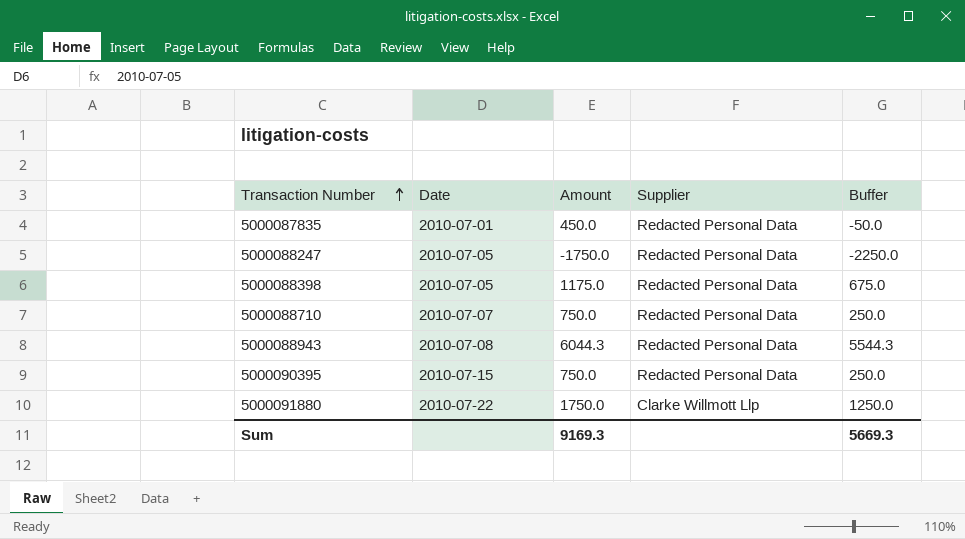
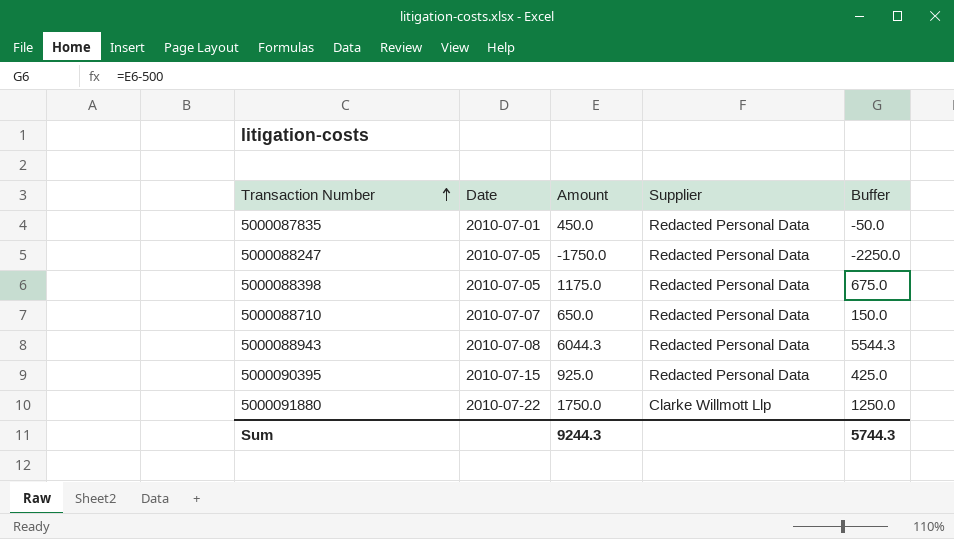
5000088710 | Amount: 750.0 -> 650.0
5000088710 | Buffer: 250.0 -> 150.0
5000090395 | Amount: 750.0 -> 925.0
5000090395 | Buffer: 250.0 -> 425.0
Sum | Amount: 9169.3 -> 9244.3
Sum | Buffer: 5669.3 -> 5744.3

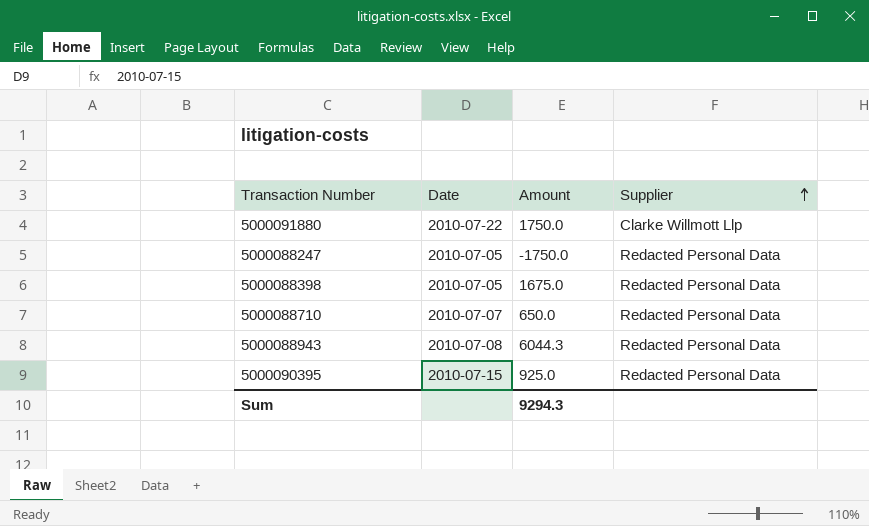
row order: Transaction Number ascending -> Supplier ascending
column Buffer | formula: [Amount] - 500 -> none
row 5000087835: 2010-07-01 | 450.0 | Redacted Personal Data | -50.0 -> none
5000088398 | Amount: 1175.0 -> 1675.0
Sum | Amount: 9244.3 -> 9294.3

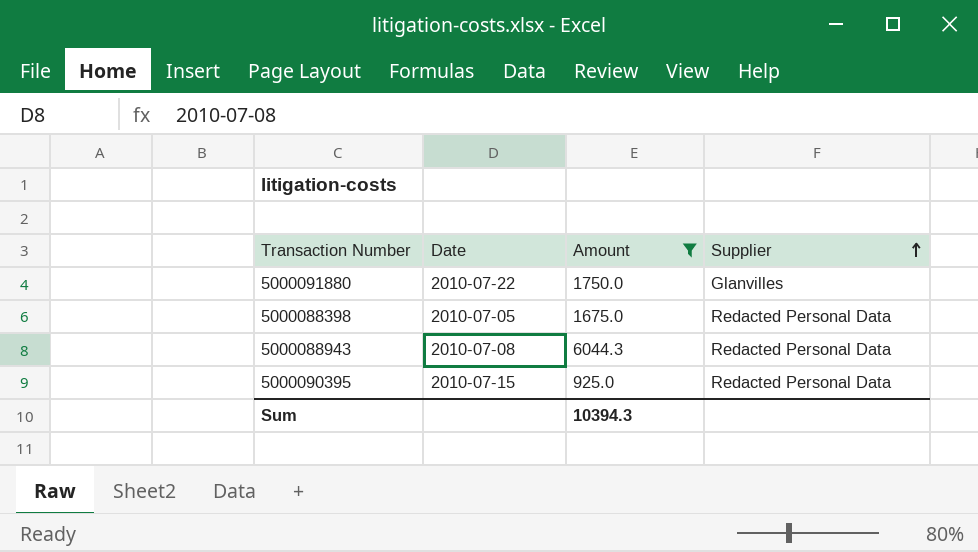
filter: none -> Amount >= 925.0
5000091880 | Supplier: Clarke Willmott Llp -> Glanvilles
Sum | Amount: 9294.3 -> 10394.3

